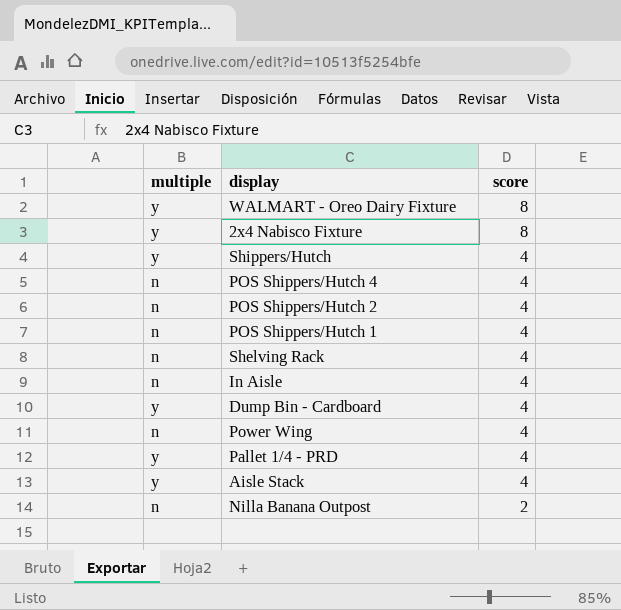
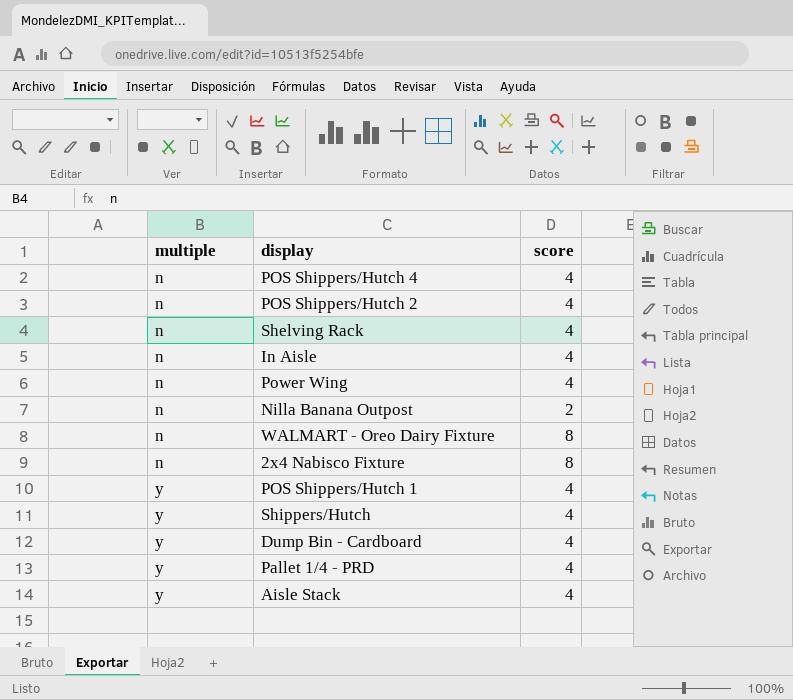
row order: score descending -> multiple ascending
WALMART - Oreo Dairy Fixture | multiple: y -> n
2x4 Nabisco Fixture | multiple: y -> n
POS Shippers/Hutch 1 | multiple: n -> y

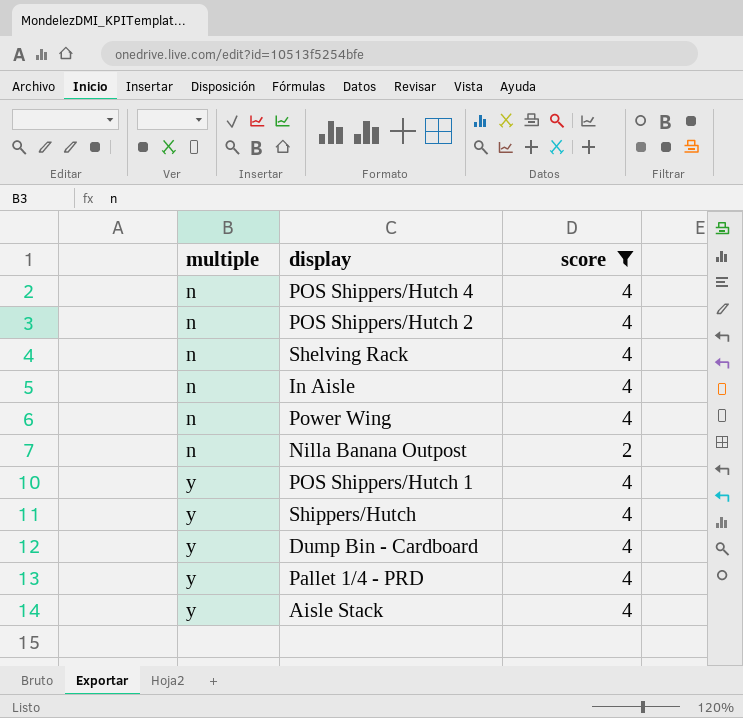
filter: none -> score != 8

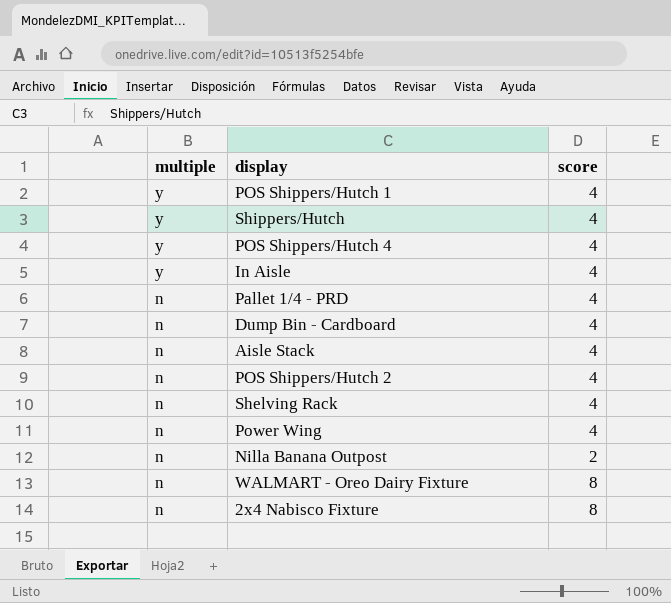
filter: score != 8 -> none
row order: multiple ascending -> multiple descending
POS Shippers/Hutch 4 | multiple: n -> y
In Aisle | multiple: n -> y
Pallet 1/4 - PRD | multiple: y -> n
Dump Bin - Cardboard | multiple: y -> n
Aisle Stack | multiple: y -> n

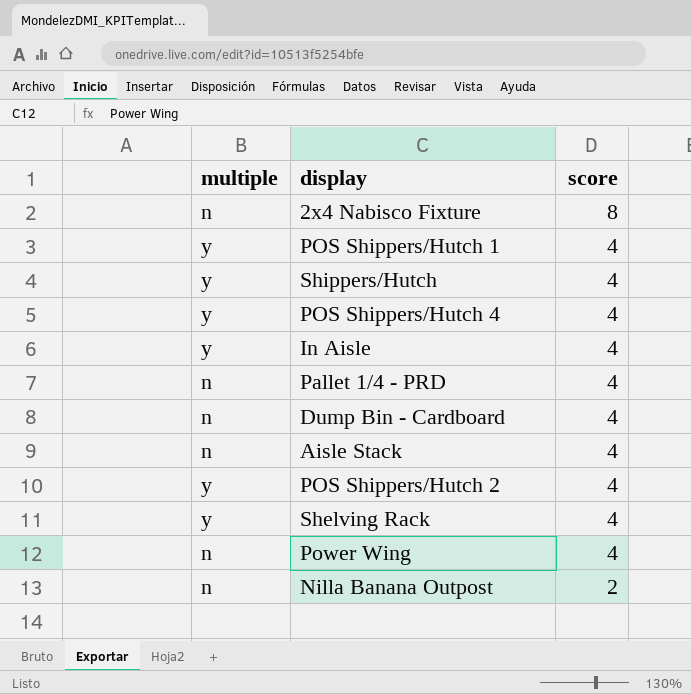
row order: multiple descending -> score descending
row WALMART - Oreo Dairy Fixture: n | 8 -> none
POS Shippers/Hutch 2 | multiple: n -> y
Shelving Rack | multiple: n -> y

